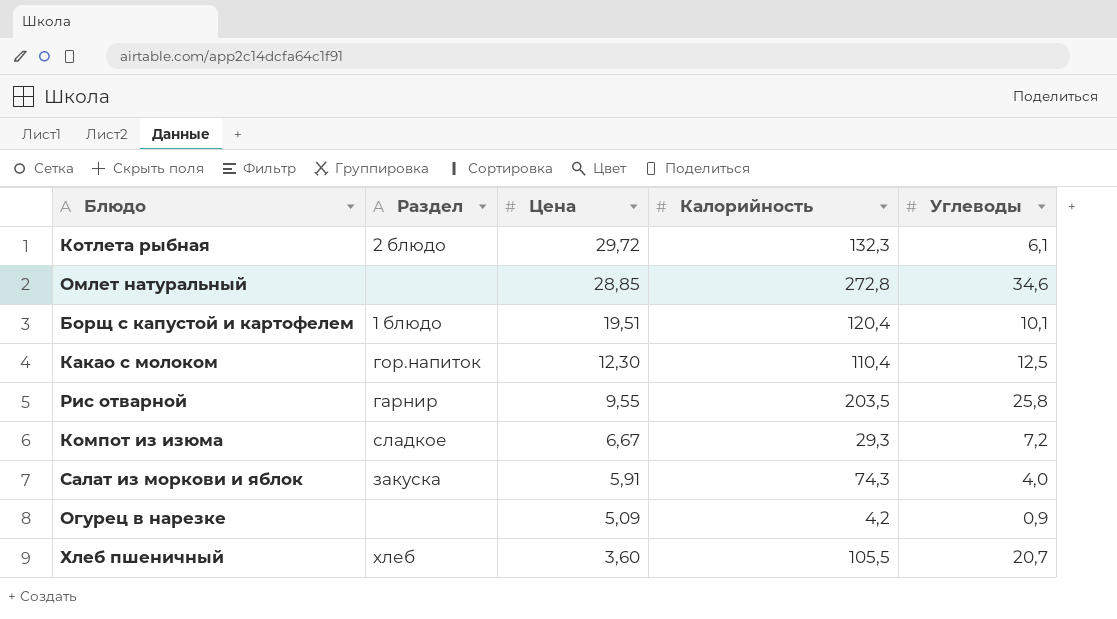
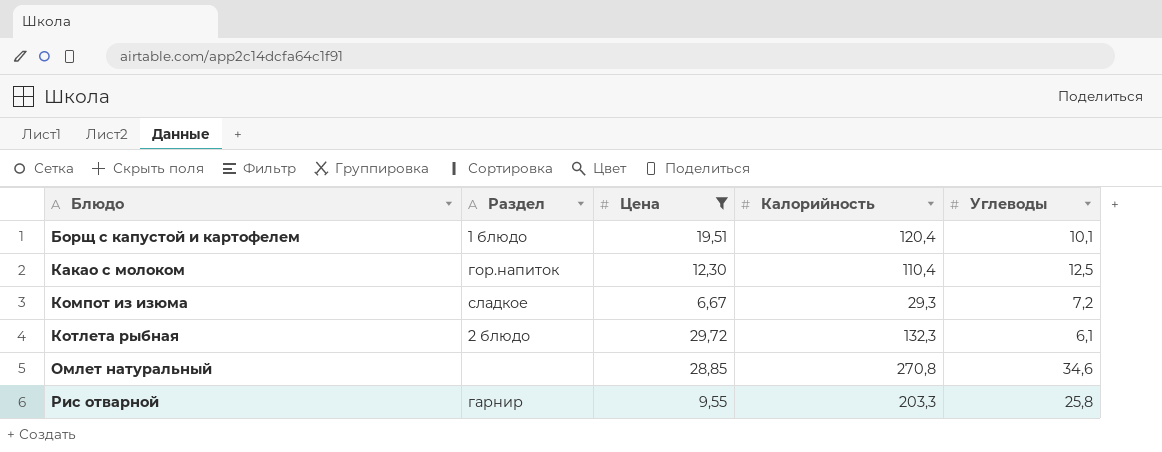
filter: none -> Цена >= 6,67
row order: Цена descending -> Блюдо ascending
Омлет натуральный | Калорийность: 272,8 -> 270,8
Рис отварной | Калорийность: 203,5 -> 203,3

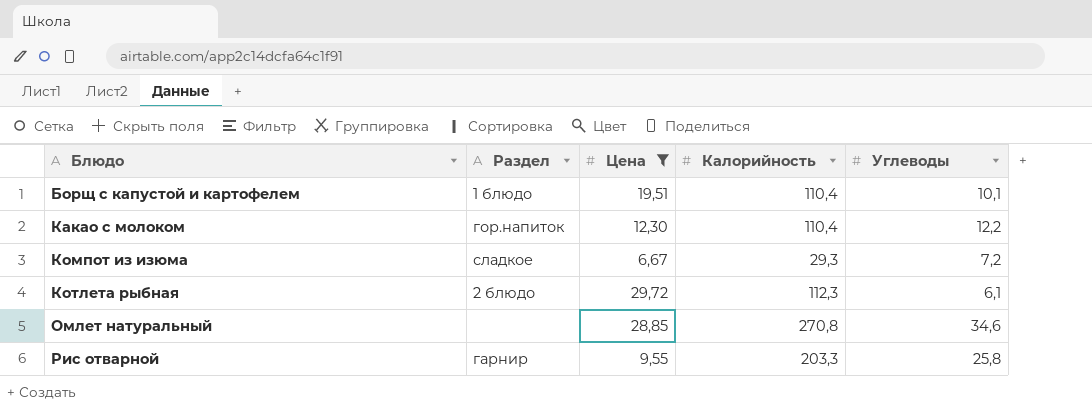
Борщ с капустой и картофелем | Калорийность: 120,4 -> 110,4
Какао с молоком | Углеводы: 12,5 -> 12,2
Котлета рыбная | Калорийность: 132,3 -> 112,3

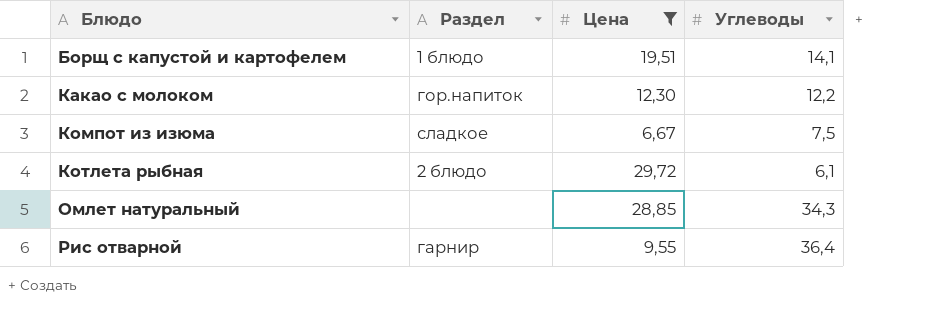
column Калорийность | position: 4 -> none
Борщ с капустой и картофелем | Углеводы: 10,1 -> 14,1
Компот из изюма | Углеводы: 7,2 -> 7,5
Омлет натуральный | Углеводы: 34,6 -> 34,3
Рис отварной | Углеводы: 25,8 -> 36,4

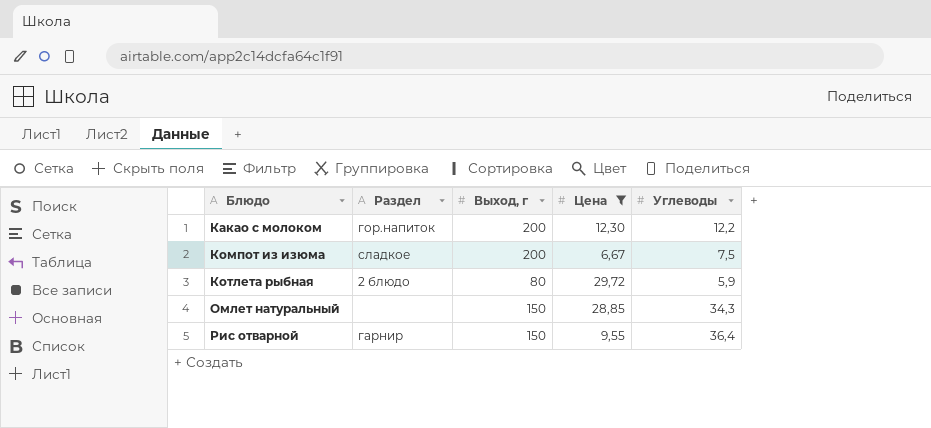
column Выход, г | position: none -> 3
row Борщ с капустой и картофелем: 1 блюдо | 19,51 | 14,1 -> none
Котлета рыбная | Углеводы: 6,1 -> 5,9

